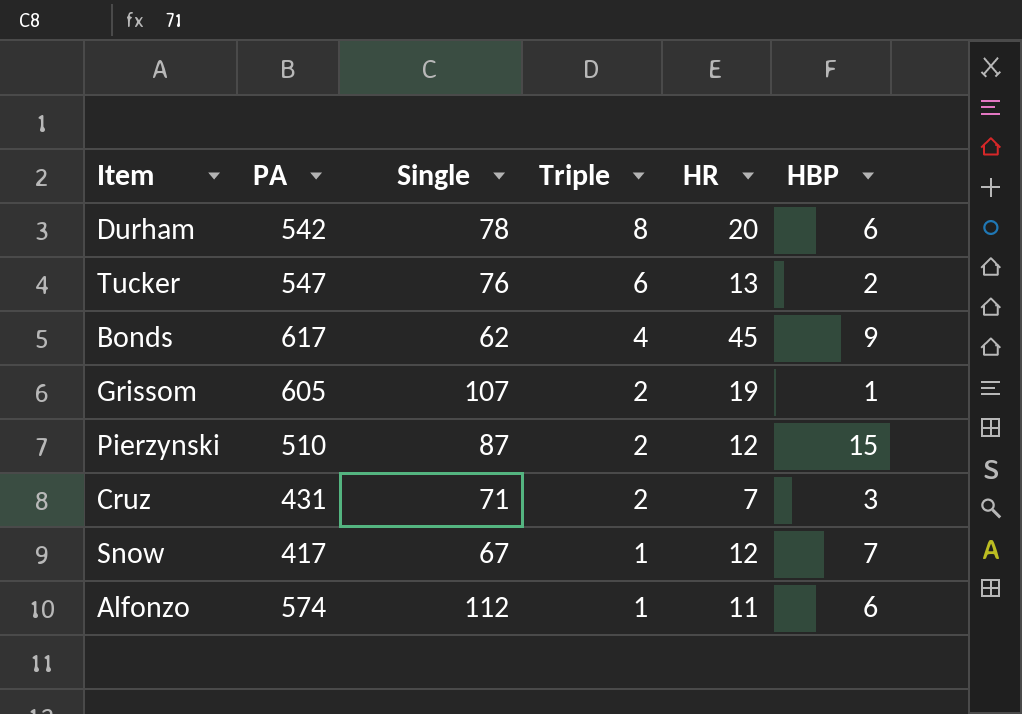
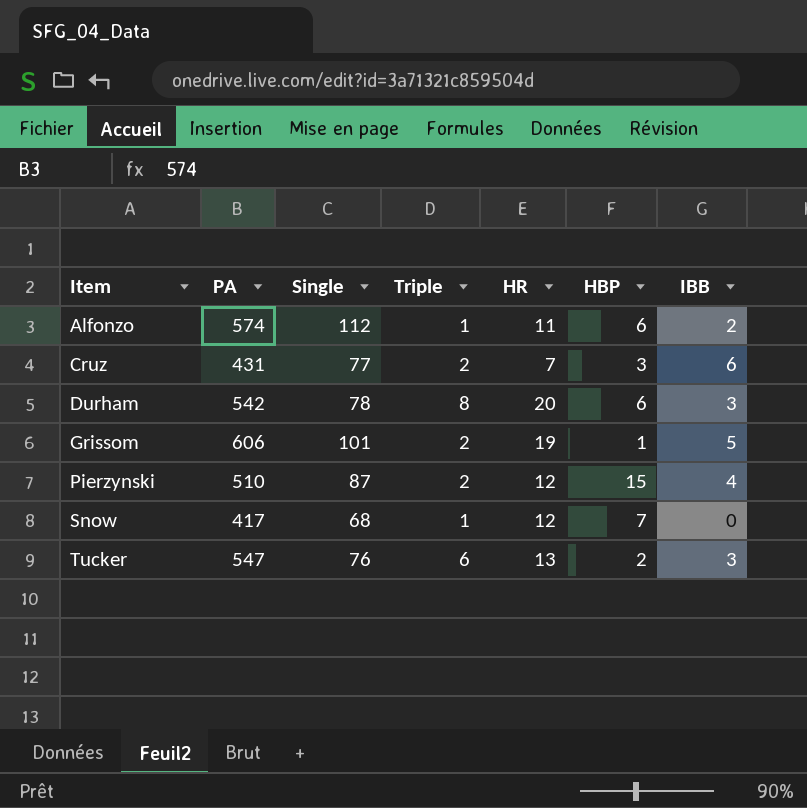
row order: Triple descending -> Item ascending
column IBB | position: none -> 7
row Bonds: 617 | 62 | 4 | 45 | 9 -> none
Cruz | Single: 71 -> 77
Grissom | PA: 605 -> 606
Grissom | Single: 107 -> 101
Snow | Single: 67 -> 68

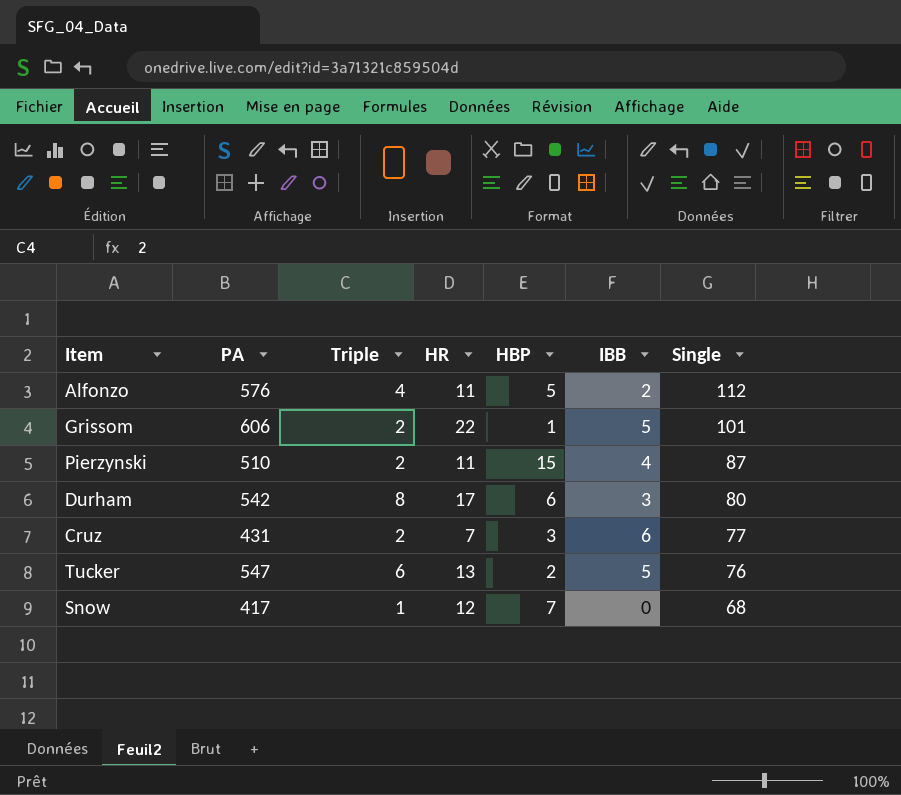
row order: Item ascending -> Single descending
column Single | position: 3 -> 7
Alfonzo | PA: 574 -> 576
Alfonzo | Triple: 1 -> 4
Alfonzo | HBP: 6 -> 5
Grissom | HR: 19 -> 22
Pierzynski | HR: 12 -> 11
Durham | HR: 20 -> 17
Durham | Single: 78 -> 80
Tucker | IBB: 3 -> 5

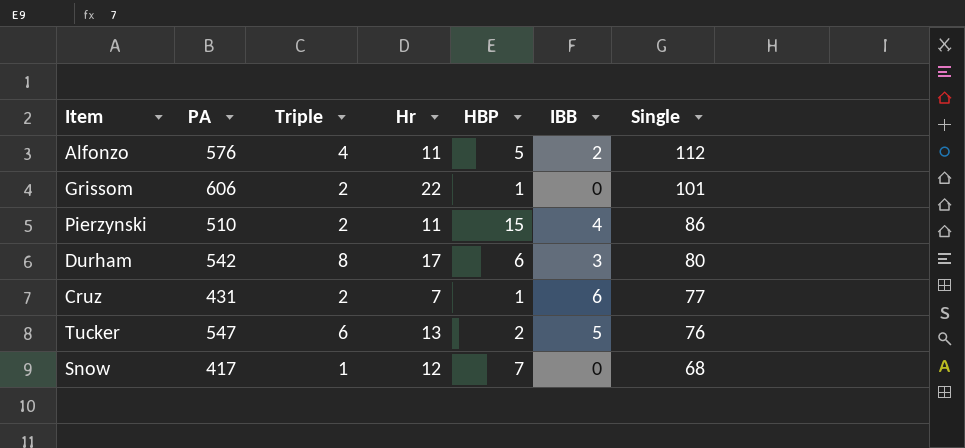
column name: HR -> Hr
Grissom | IBB: 5 -> 0
Pierzynski | Single: 87 -> 86
Cruz | HBP: 3 -> 1

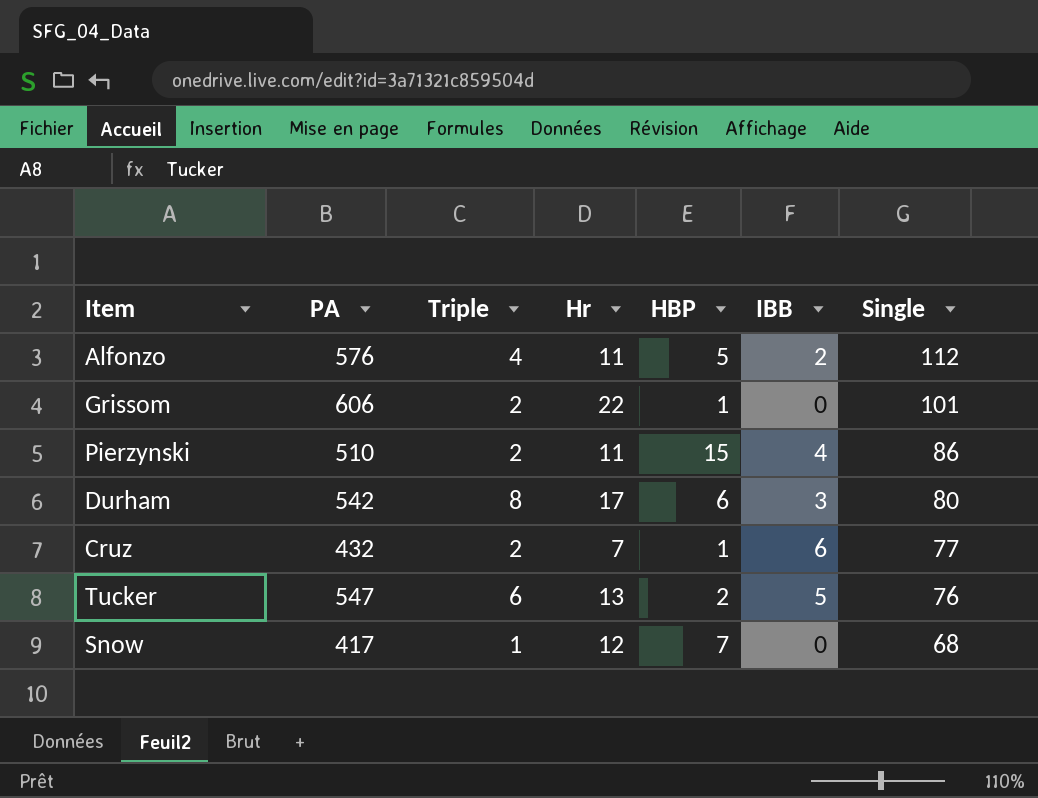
Cruz | PA: 431 -> 432

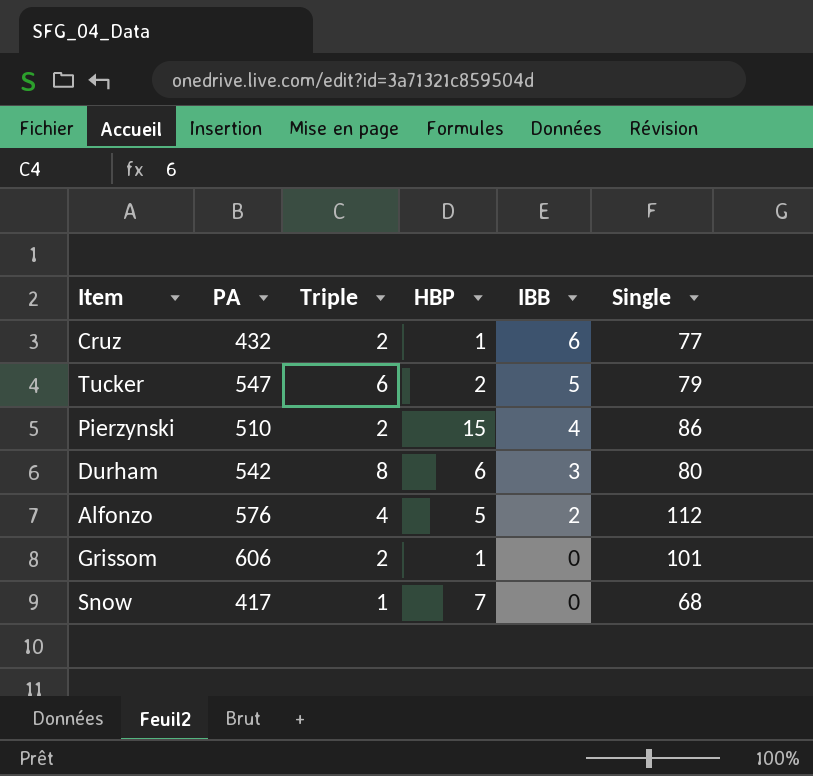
row order: Single descending -> IBB descending
column Hr | position: 4 -> none
Tucker | Single: 76 -> 79

